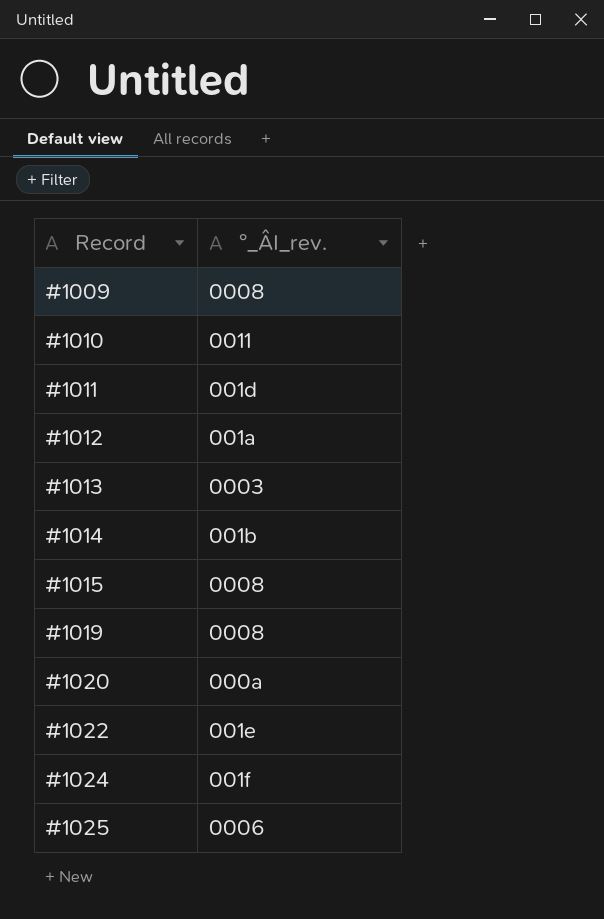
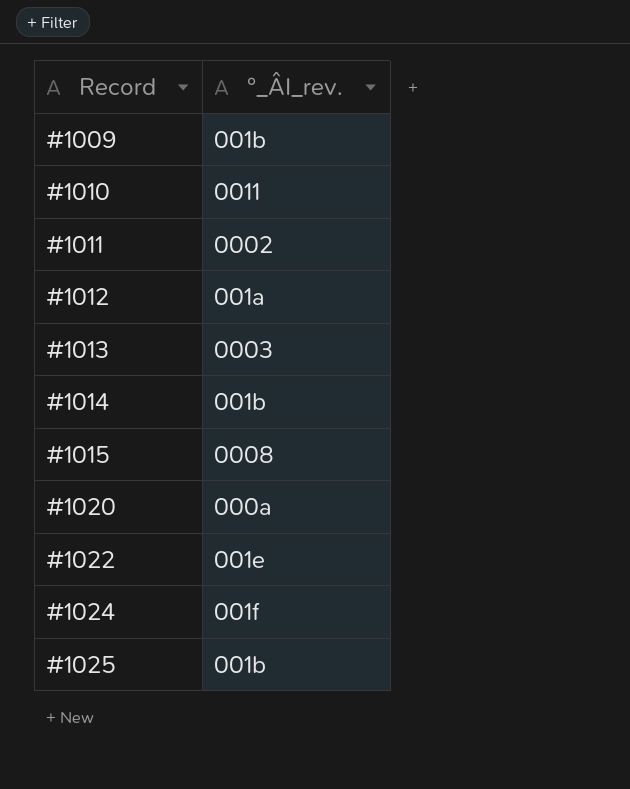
row #1019: 0008 -> none
#1009 | °_ÂI_rev.: 0008 -> 001b
#1011 | °_ÂI_rev.: 001d -> 0002
#1025 | °_ÂI_rev.: 0006 -> 001b

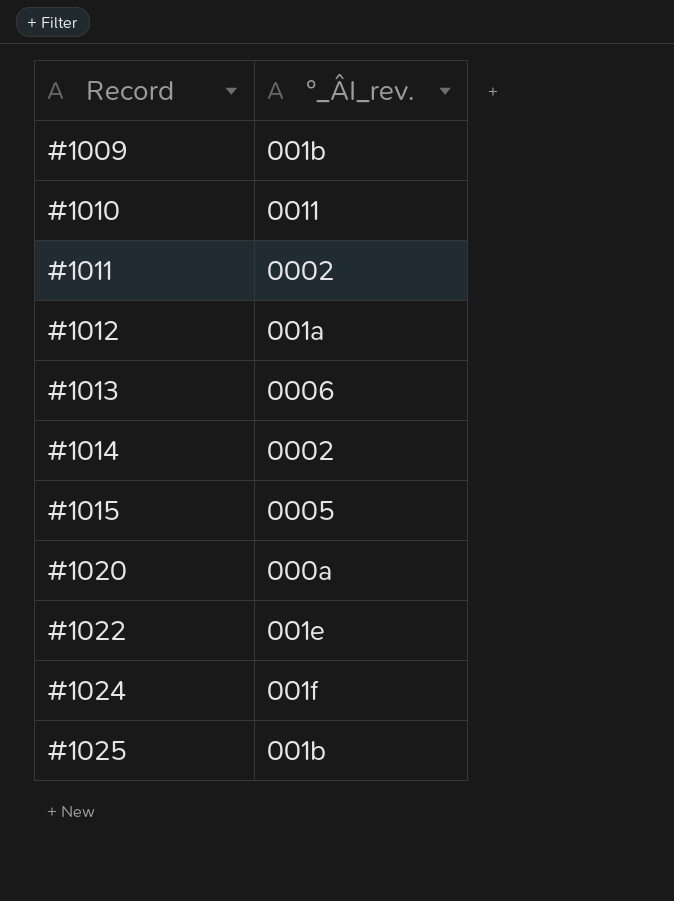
#1013 | °_ÂI_rev.: 0003 -> 0006
#1014 | °_ÂI_rev.: 001b -> 0002
#1015 | °_ÂI_rev.: 0008 -> 0005

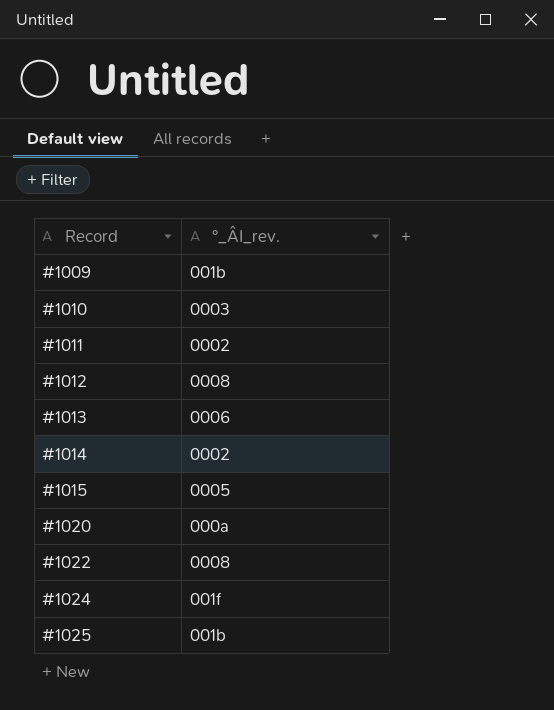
#1010 | °_ÂI_rev.: 0011 -> 0003
#1012 | °_ÂI_rev.: 001a -> 0008
#1022 | °_ÂI_rev.: 001e -> 0008

